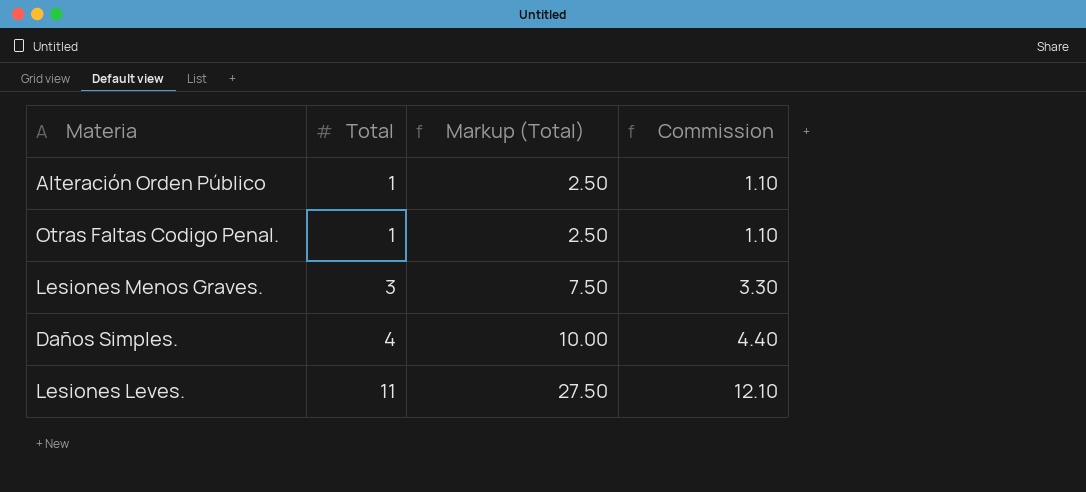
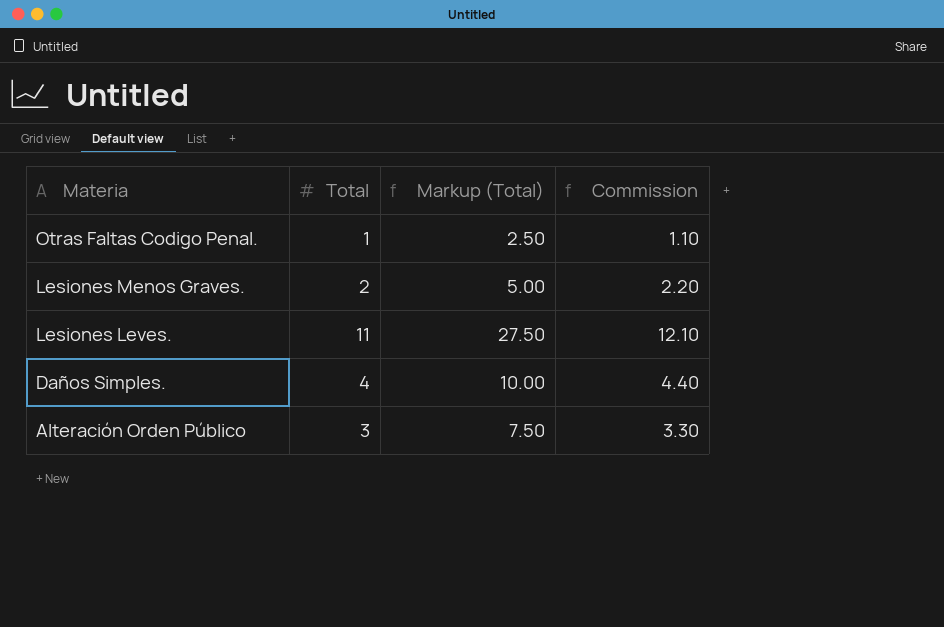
row order: Total ascending -> Materia descending
Lesiones Menos Graves. | Total: 3 -> 2
Lesiones Menos Graves. | Markup (Total): 7.50 -> 5.00
Lesiones Menos Graves. | Commission: 3.30 -> 2.20
Alteración Orden Público | Total: 1 -> 3
Alteración Orden Público | Markup (Total): 2.50 -> 7.50
Alteración Orden Público | Commission: 1.10 -> 3.30

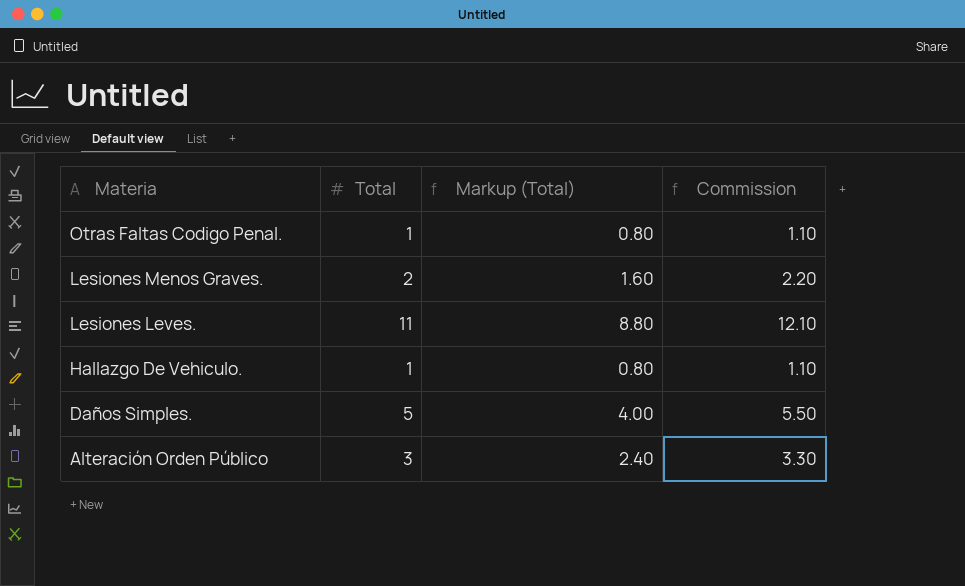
column Markup (Total) | formula: [Total] * 2.5 -> [Total] * 0.8
row Hallazgo De Vehiculo.: none -> 1 | 0.80 | 1.10
Daños Simples. | Total: 4 -> 5
Daños Simples. | Commission: 4.40 -> 5.50

